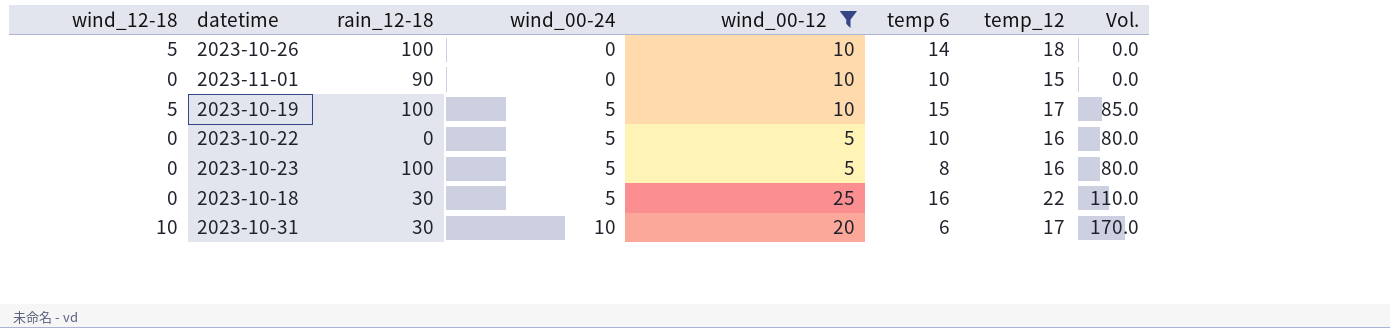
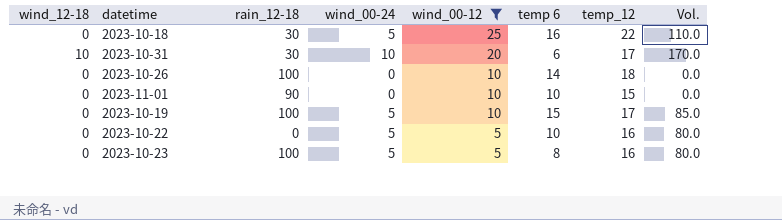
row order: wind_00-24 ascending -> wind_00-12 descending
2023-10-26 | wind_12-18: 5 -> 0
2023-10-19 | wind_12-18: 5 -> 0

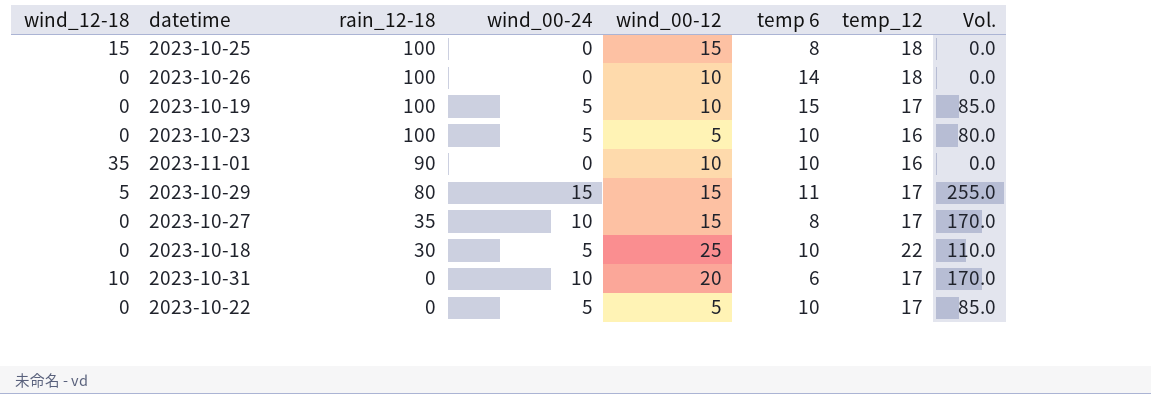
filter: wind_00-12 != 15 -> none
row order: wind_00-12 descending -> rain_12-18 descending
2023-10-23 | temp 6: 8 -> 10
2023-11-01 | wind_12-18: 0 -> 35
2023-11-01 | temp_12: 15 -> 16
2023-10-18 | temp 6: 16 -> 10
2023-10-31 | rain_12-18: 30 -> 0
2023-10-22 | temp_12: 16 -> 17
2023-10-22 | Vol.: 80.0 -> 85.0

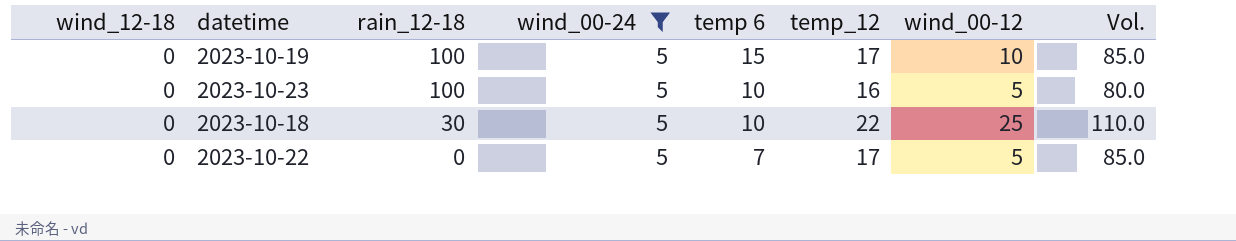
filter: none -> wind_00-24 = 5
column wind_00-12 | position: 5 -> 7
2023-10-22 | temp 6: 10 -> 7

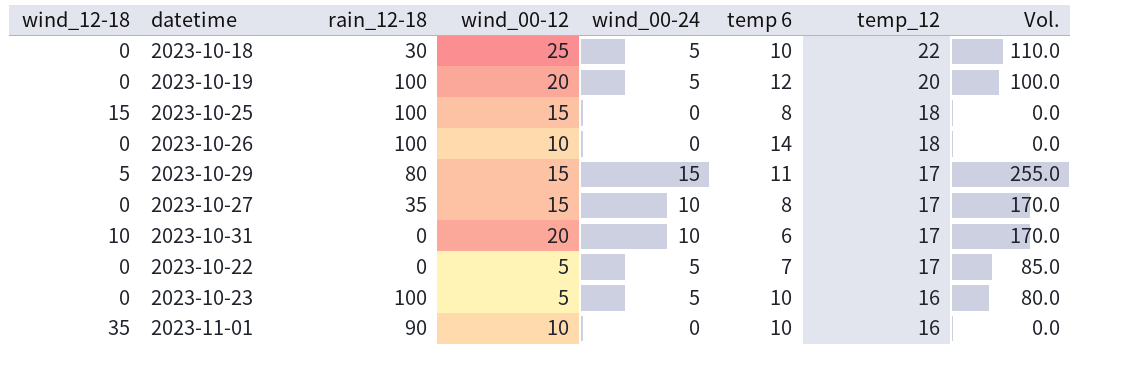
filter: wind_00-24 = 5 -> none
row order: rain_12-18 descending -> temp_12 descending
column wind_00-12 | position: 7 -> 4
2023-10-19 | wind_00-12: 10 -> 20
2023-10-19 | temp 6: 15 -> 12
2023-10-19 | temp_12: 17 -> 20
2023-10-19 | Vol.: 85.0 -> 100.0

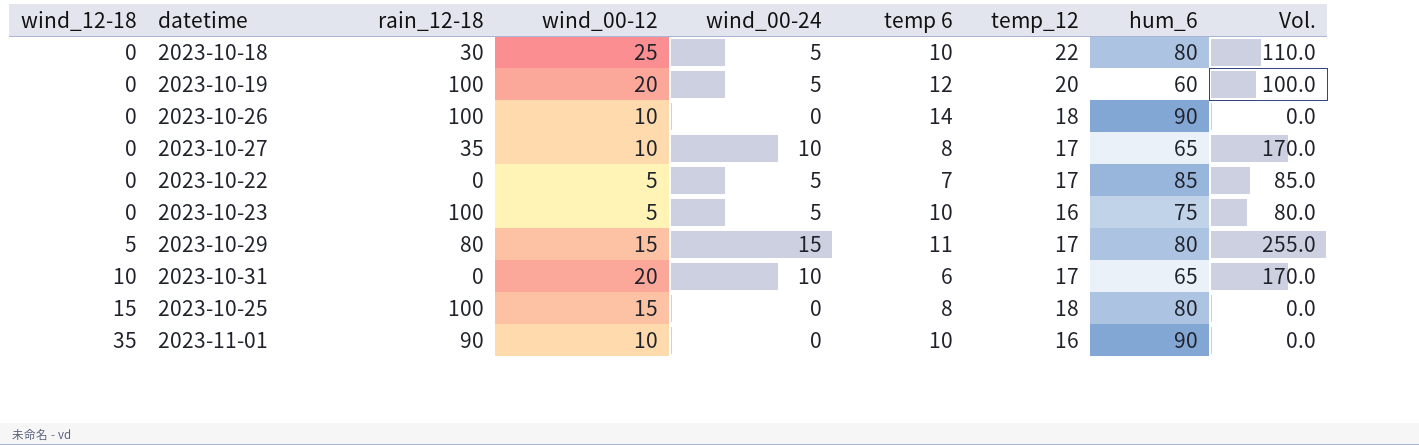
row order: temp_12 descending -> wind_12-18 ascending
column hum_6 | position: none -> 8
2023-10-27 | wind_00-12: 15 -> 10

